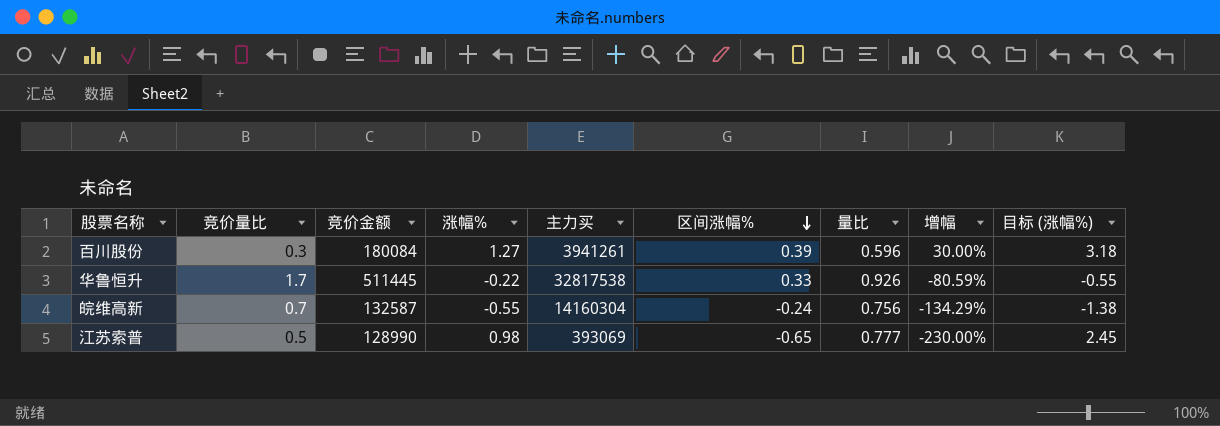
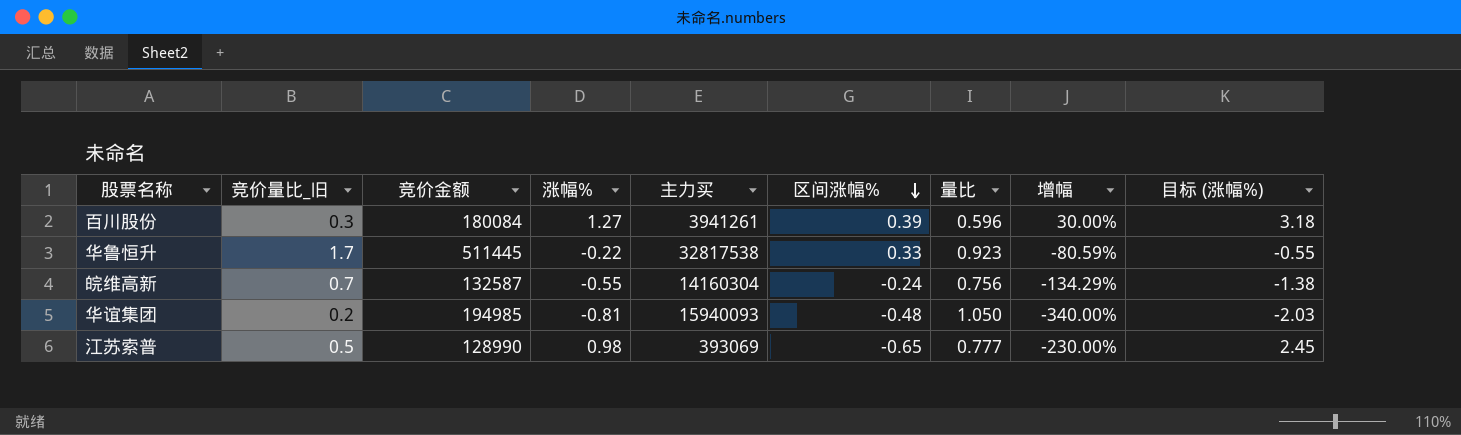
column name: 竞价量比 -> 竞价量比_旧
华鲁恒升 | 量比: 0.926 -> 0.923
row 华谊集团: none -> 0.2 | 194985 | -0.81 | 15940093 | -0.48 | 1.050 | -340.00% | -2.03

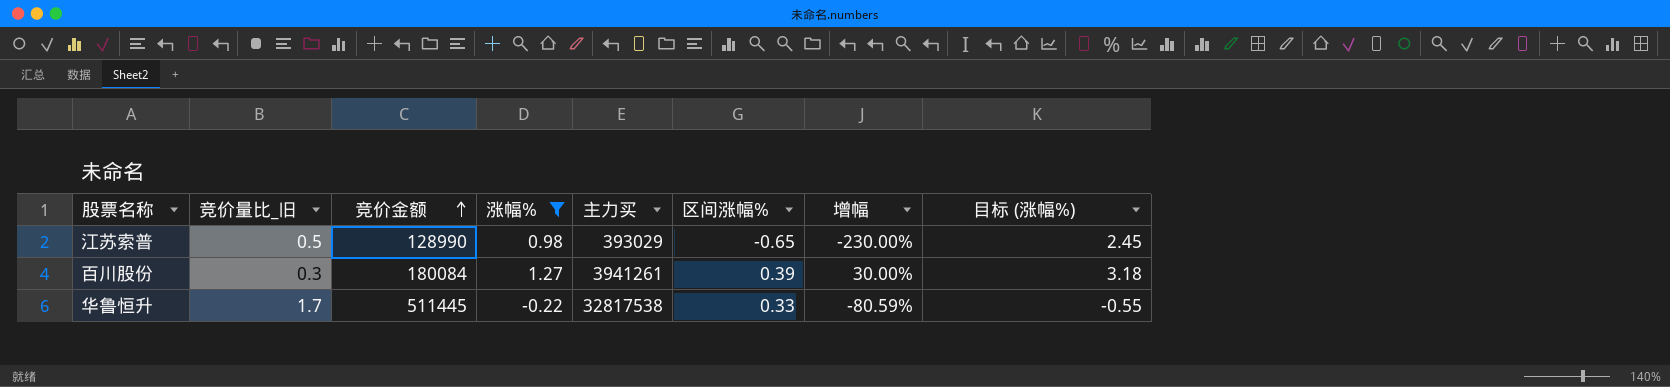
filter: none -> 涨幅% >= -0.22
row order: 区间涨幅% descending -> 竞价金额 ascending
column 量比 | position: 7 -> none
江苏索普 | 主力买: 393069 -> 393029

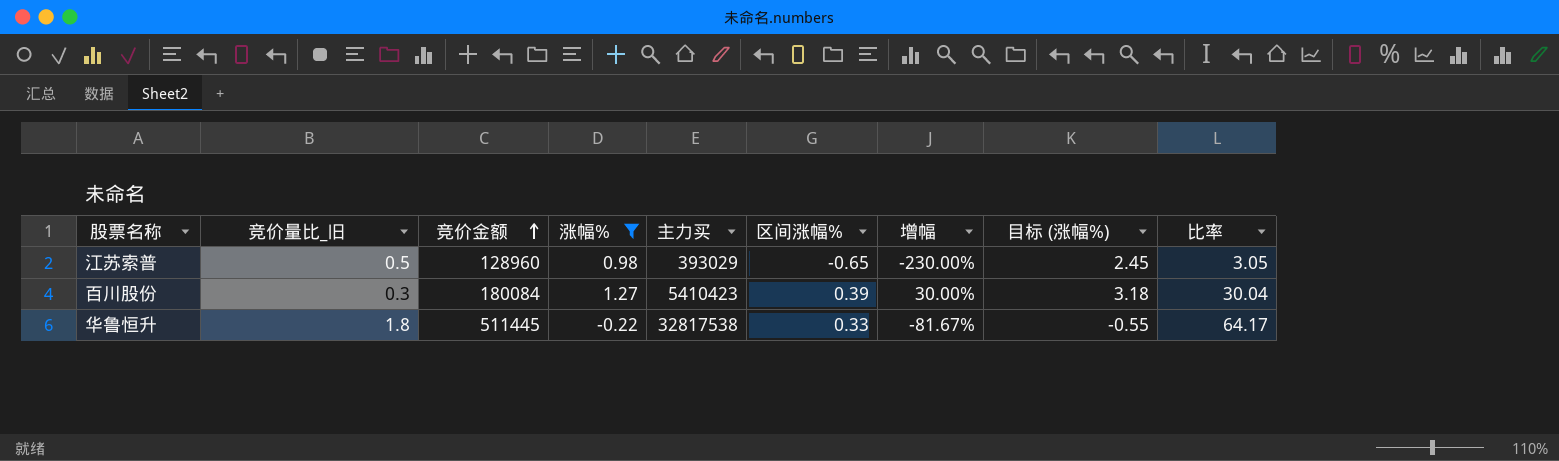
column 比率 | formula: none -> [主力买] / [竞价金额]
江苏索普 | 竞价金额: 128990 -> 128960
百川股份 | 主力买: 3941261 -> 5410423
华鲁恒升 | 竞价量比_旧: 1.7 -> 1.8
华鲁恒升 | 增幅: -80.59% -> -81.67%

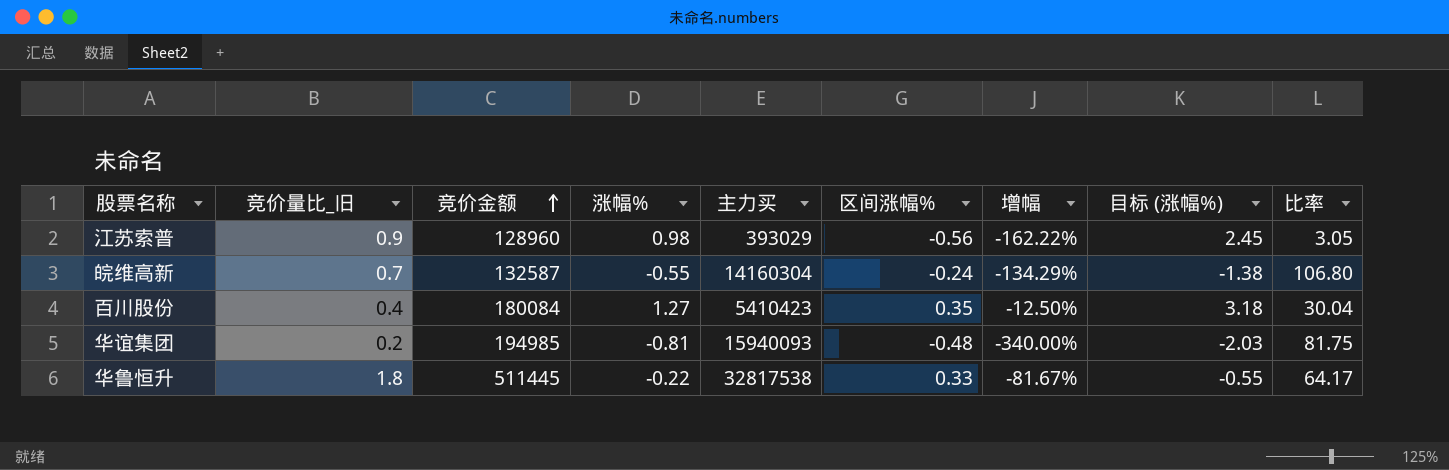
filter: 涨幅% >= -0.22 -> none
江苏索普 | 竞价量比_旧: 0.5 -> 0.9
江苏索普 | 区间涨幅%: -0.65 -> -0.56
江苏索普 | 增幅: -230.00% -> -162.22%
百川股份 | 竞价量比_旧: 0.3 -> 0.4
百川股份 | 区间涨幅%: 0.39 -> 0.35
百川股份 | 增幅: 30.00% -> -12.50%

